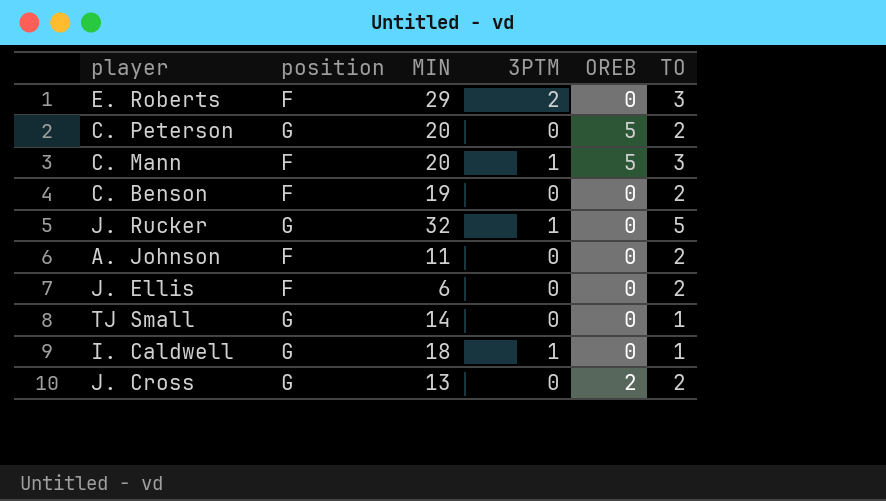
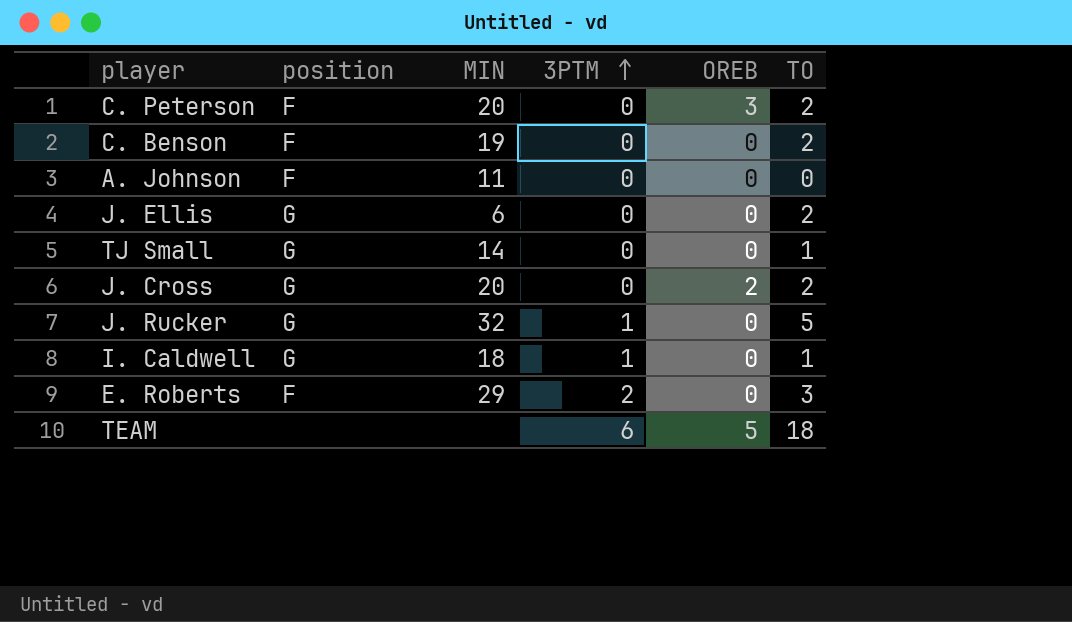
row order: none -> 3PTM ascending
row C. Mann: F | 20 | 1 | 5 | 3 -> none
C. Peterson | position: G -> F
C. Peterson | OREB: 5 -> 3
A. Johnson | TO: 2 -> 0
J. Ellis | position: F -> G
J. Cross | MIN: 13 -> 20
row TEAM: none -> none | none | 6 | 5 | 18

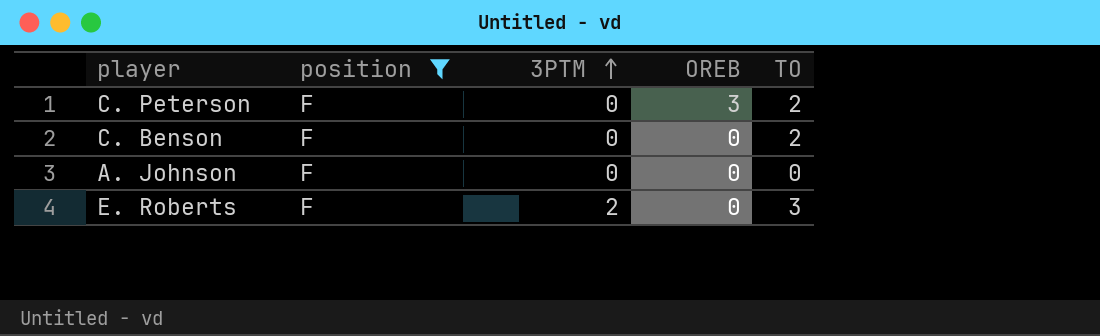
filter: none -> position = F
column MIN | position: 3 -> none

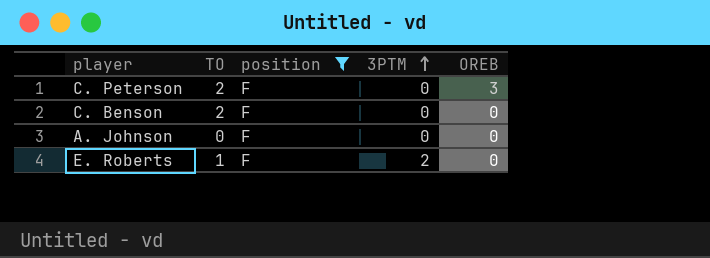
column TO | position: 5 -> 2
E. Roberts | TO: 3 -> 1

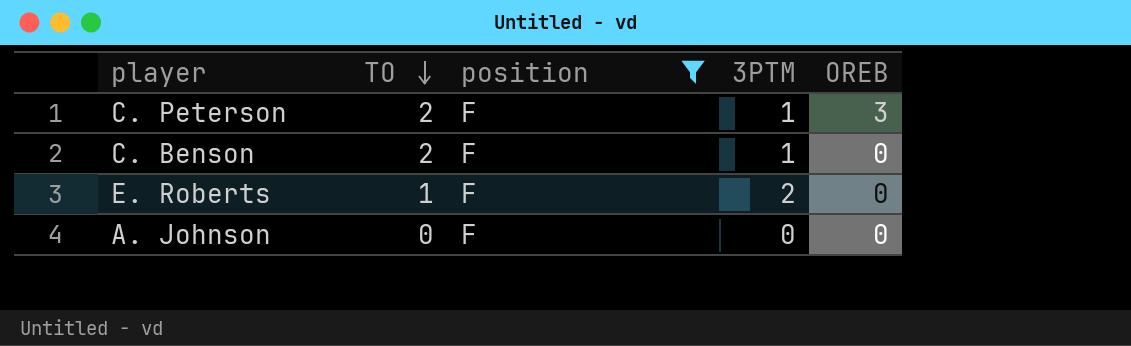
row order: 3PTM ascending -> TO descending
C. Peterson | 3PTM: 0 -> 1
C. Benson | 3PTM: 0 -> 1

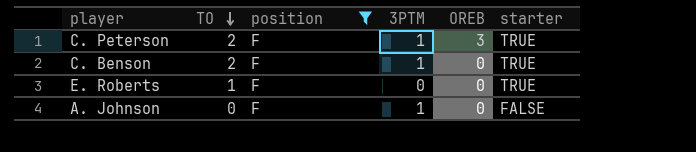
column starter | position: none -> 6
E. Roberts | 3PTM: 2 -> 0
A. Johnson | 3PTM: 0 -> 1

